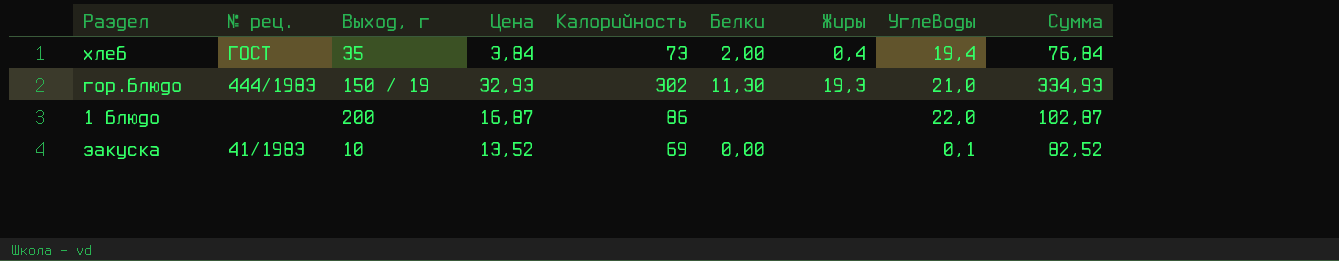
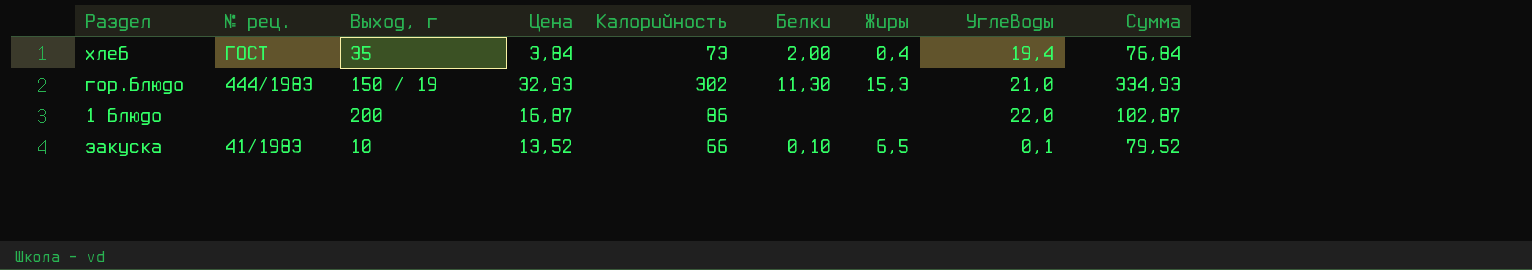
гор.блюдо | Жиры: 19,3 -> 15,3
закуска | Калорийность: 69 -> 66
закуска | Белки: 0,00 -> 0,10
закуска | Жиры: none -> 6,5
закуска | Сумма: 82,52 -> 79,52

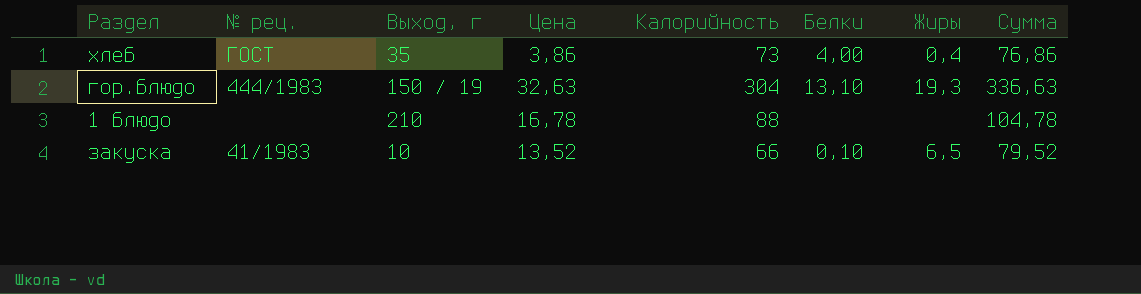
column Углеводы | position: 8 -> none
хлеб | Цена: 3,84 -> 3,86
хлеб | Белки: 2,00 -> 4,00
хлеб | Сумма: 76,84 -> 76,86
гор.блюдо | Цена: 32,93 -> 32,63
гор.блюдо | Калорийность: 302 -> 304
гор.блюдо | Белки: 11,30 -> 13,10
гор.блюдо | Жиры: 15,3 -> 19,3
гор.блюдо | Сумма: 334,93 -> 336,63
1 блюдо | Выход, г: 200 -> 210
1 блюдо | Цена: 16,87 -> 16,78
1 блюдо | Калорийность: 86 -> 88
1 блюдо | Сумма: 102,87 -> 104,78

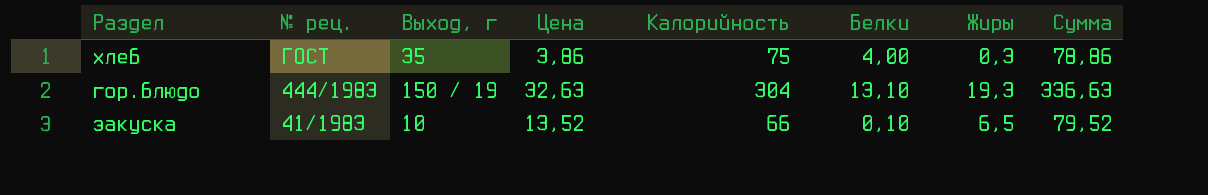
row 1 блюдо: none | 210 | 16,78 | 88 | none | none | 104,78 -> none
хлеб | Калорийность: 73 -> 75
хлеб | Жиры: 0,4 -> 0,3
хлеб | Сумма: 76,86 -> 78,86

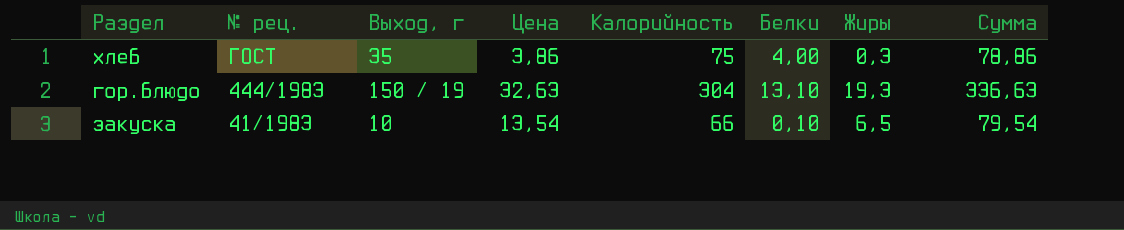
закуска | Цена: 13,52 -> 13,54
закуска | Сумма: 79,52 -> 79,54

